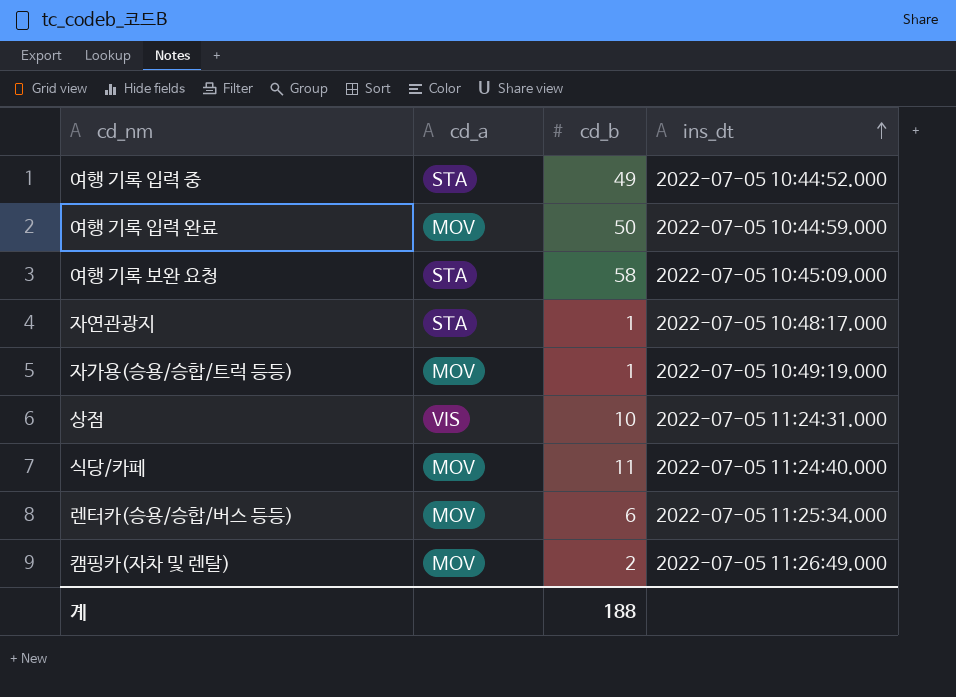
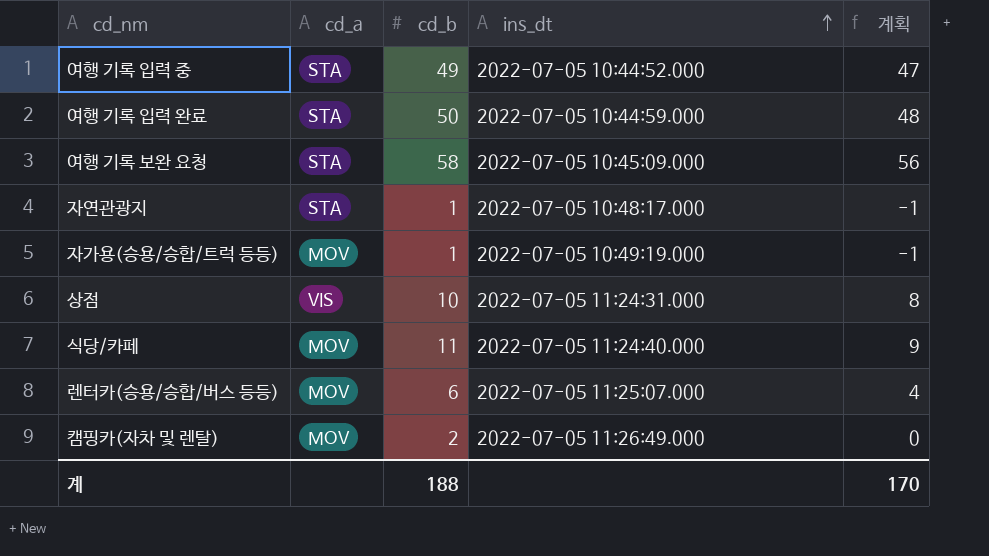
column 계획 | formula: none -> [cd_b] - 2
여행 기록 입력 완료 | cd_a: MOV -> STA
렌터카(승용/승합/버스 등등) | ins_dt: 2022-07-05 11:25:34.000 -> 2022-07-05 11:25:07.000

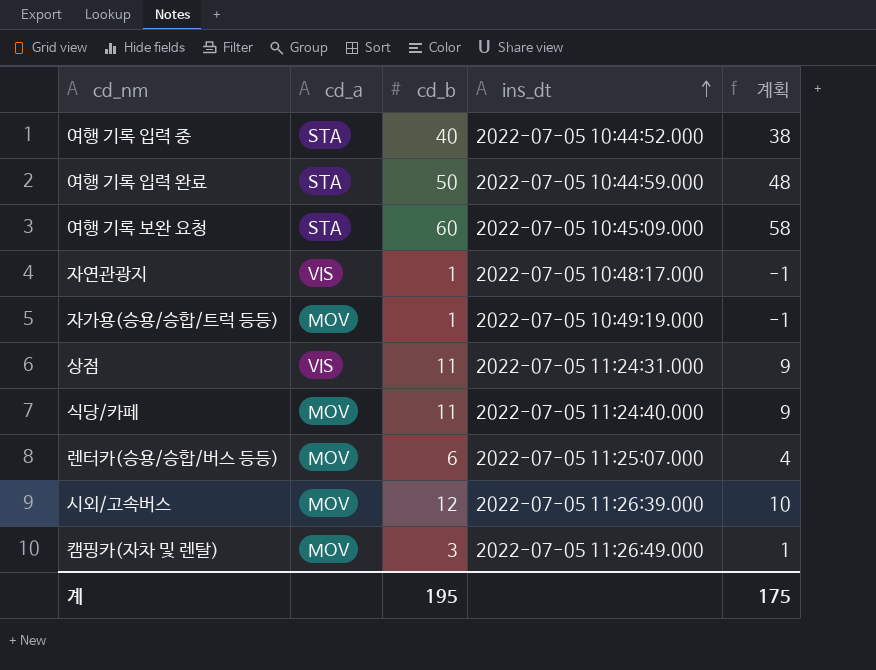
여행 기록 입력 중 | cd_b: 49 -> 40
여행 기록 입력 중 | 계획: 47 -> 38
여행 기록 보완 요청 | cd_b: 58 -> 60
여행 기록 보완 요청 | 계획: 56 -> 58
자연관광지 | cd_a: STA -> VIS
상점 | cd_b: 10 -> 11
상점 | 계획: 8 -> 9
row 시외/고속버스: none -> MOV | 12 | 2022-07-05 11:26:39.000 | 10
캠핑카(자차 및 렌탈) | cd_b: 2 -> 3
캠핑카(자차 및 렌탈) | 계획: 0 -> 1
계 | cd_b: 188 -> 195
계 | 계획: 170 -> 175

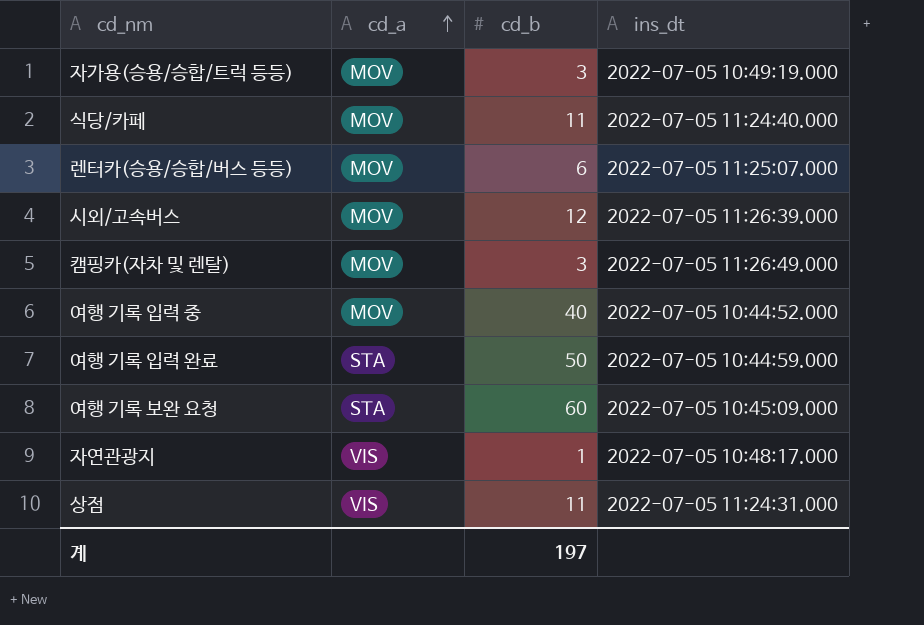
row order: ins_dt ascending -> cd_a ascending
column 계획 | formula: [cd_b] - 2 -> none
자가용(승용/승합/트럭 등등) | cd_b: 1 -> 3
여행 기록 입력 중 | cd_a: STA -> MOV
계 | cd_b: 195 -> 197

